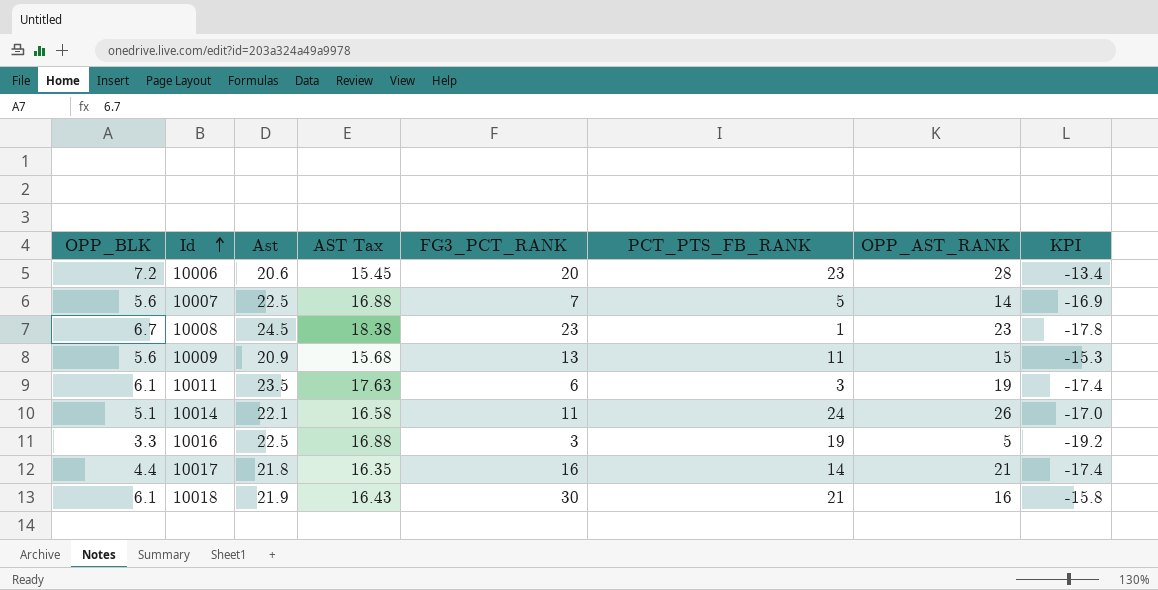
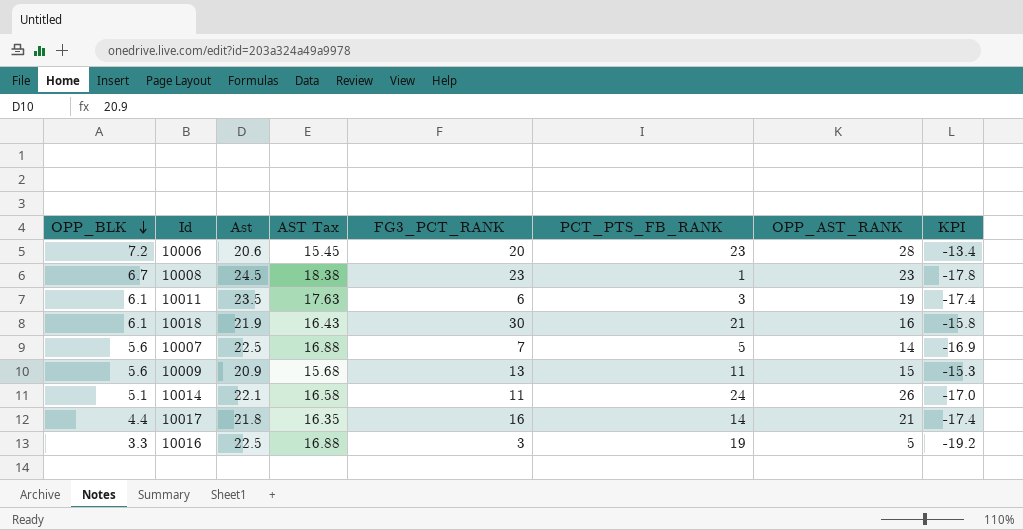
row order: Id ascending -> OPP_BLK descending

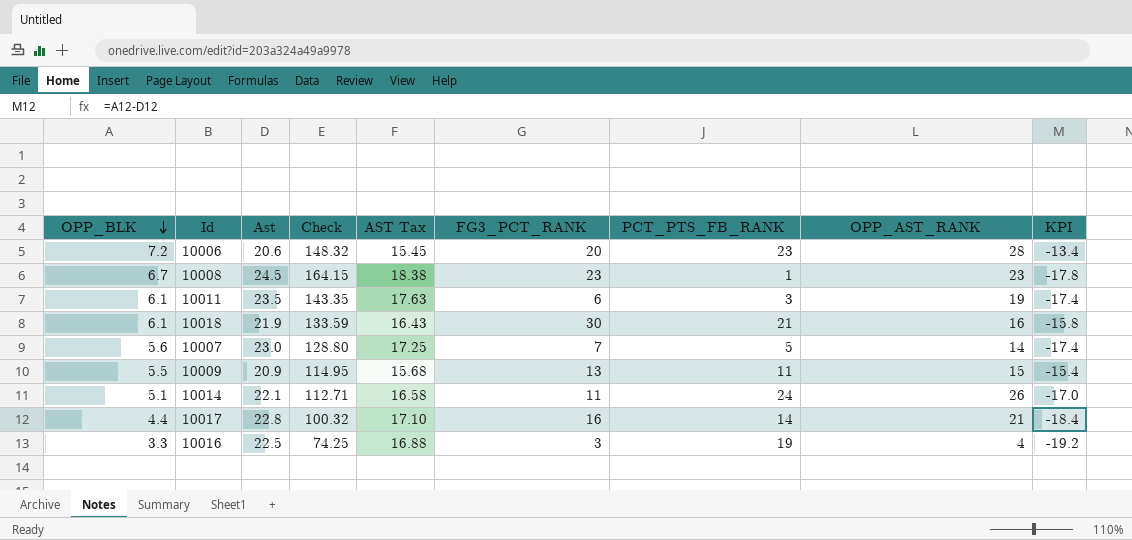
column Check | formula: none -> [OPP_BLK] * [Ast]
10007 | Ast: 22.5 -> 23.0
10007 | AST Tax: 16.88 -> 17.25
10007 | KPI: -16.9 -> -17.4
10009 | OPP_BLK: 5.6 -> 5.5
10009 | KPI: -15.3 -> -15.4
10017 | Ast: 21.8 -> 22.8
10017 | AST Tax: 16.35 -> 17.10
10017 | KPI: -17.4 -> -18.4
10016 | OPP_AST_RANK: 5 -> 4

